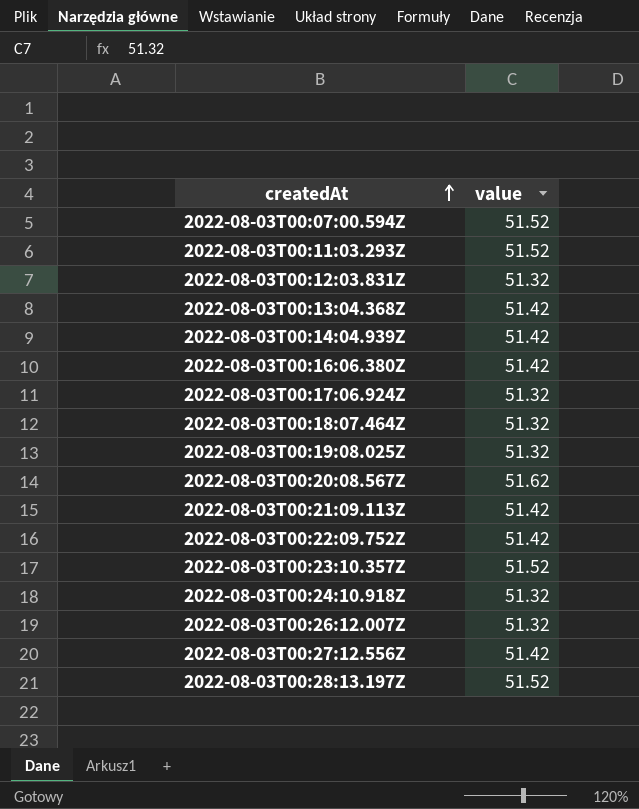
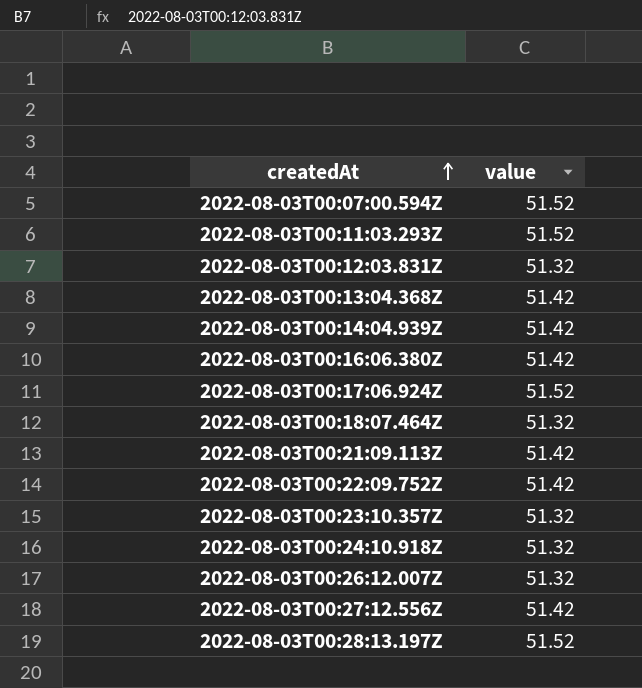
row 2022-08-03T00:19:08.025Z: 51.32 -> none
row 2022-08-03T00:20:08.567Z: 51.62 -> none
2022-08-03T00:17:06.924Z | value: 51.32 -> 51.52
2022-08-03T00:23:10.357Z | value: 51.52 -> 51.32

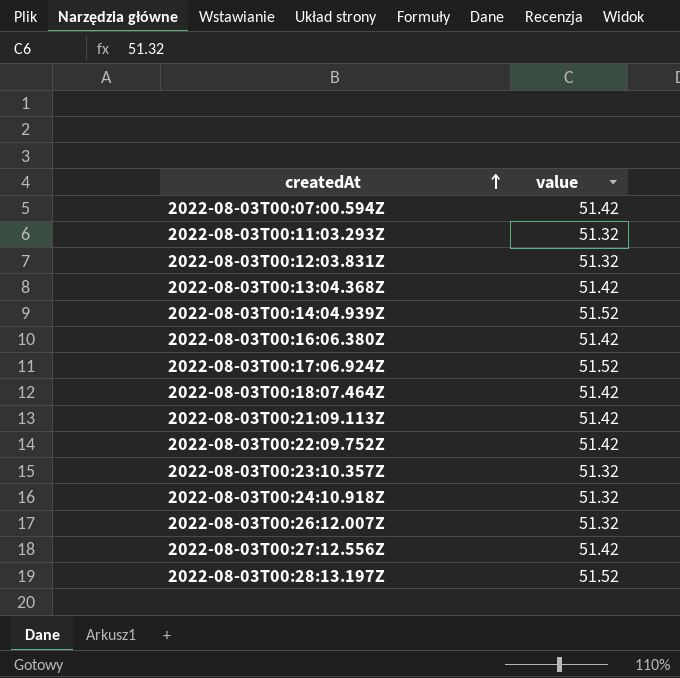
2022-08-03T00:07:00.594Z | value: 51.52 -> 51.42
2022-08-03T00:11:03.293Z | value: 51.52 -> 51.32
2022-08-03T00:14:04.939Z | value: 51.42 -> 51.52
2022-08-03T00:18:07.464Z | value: 51.32 -> 51.42

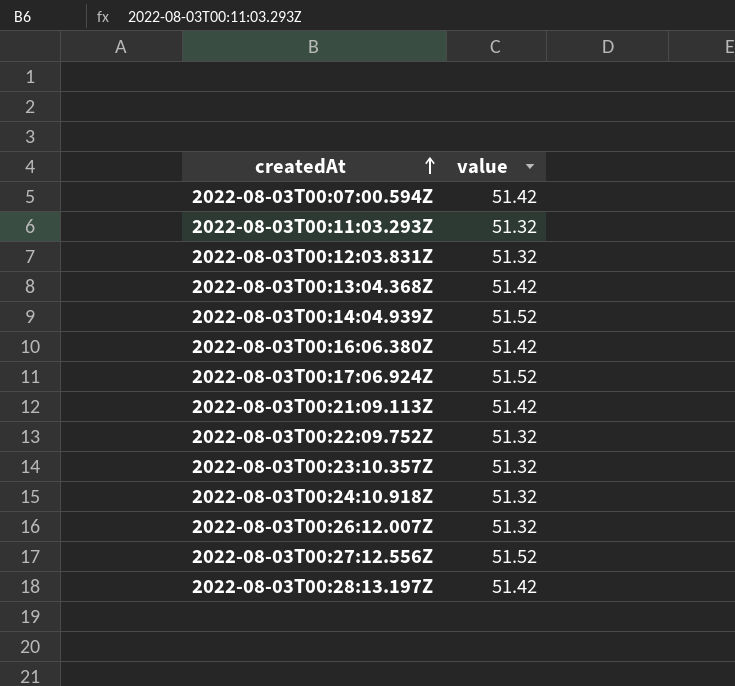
row 2022-08-03T00:18:07.464Z: 51.42 -> none
2022-08-03T00:22:09.752Z | value: 51.42 -> 51.32
2022-08-03T00:27:12.556Z | value: 51.42 -> 51.52
2022-08-03T00:28:13.197Z | value: 51.52 -> 51.42

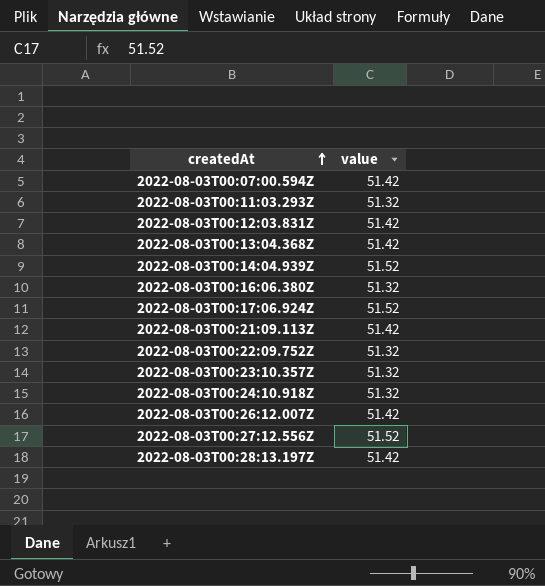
2022-08-03T00:12:03.831Z | value: 51.32 -> 51.42
2022-08-03T00:16:06.380Z | value: 51.42 -> 51.32
2022-08-03T00:26:12.007Z | value: 51.32 -> 51.42

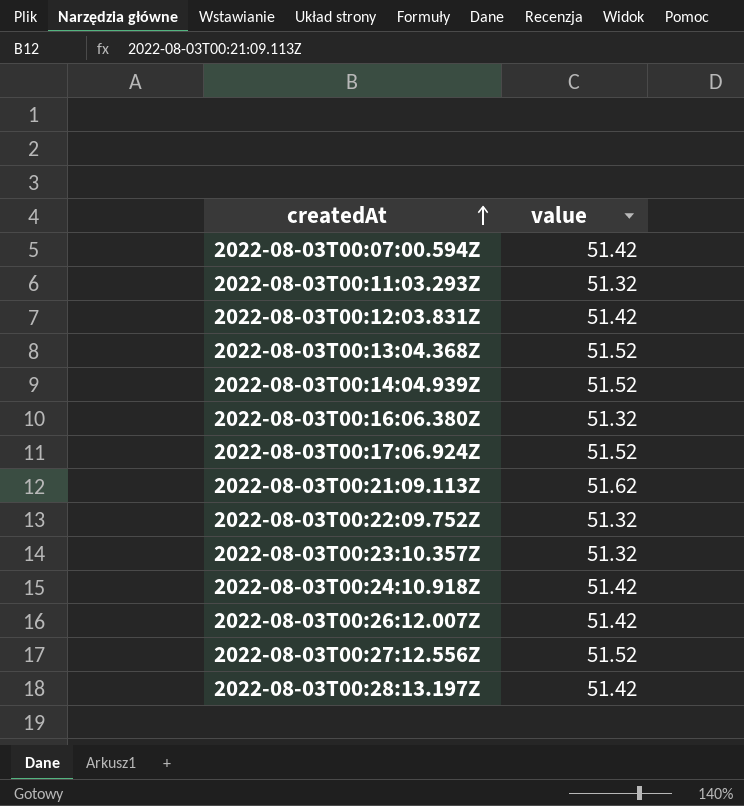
2022-08-03T00:13:04.368Z | value: 51.42 -> 51.52
2022-08-03T00:21:09.113Z | value: 51.42 -> 51.62
2022-08-03T00:24:10.918Z | value: 51.32 -> 51.42

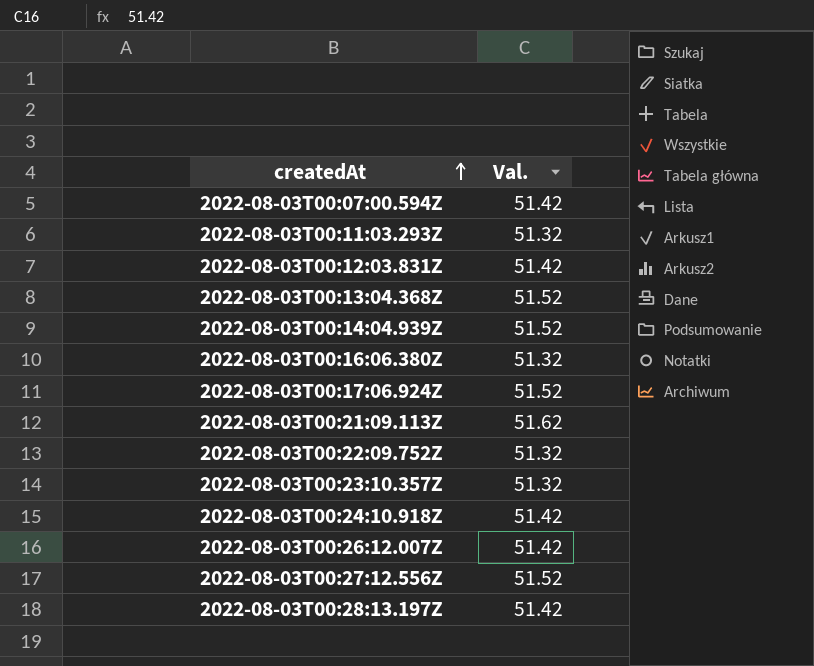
column name: value -> Val.

